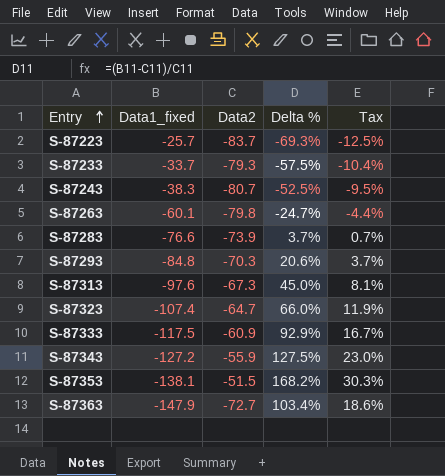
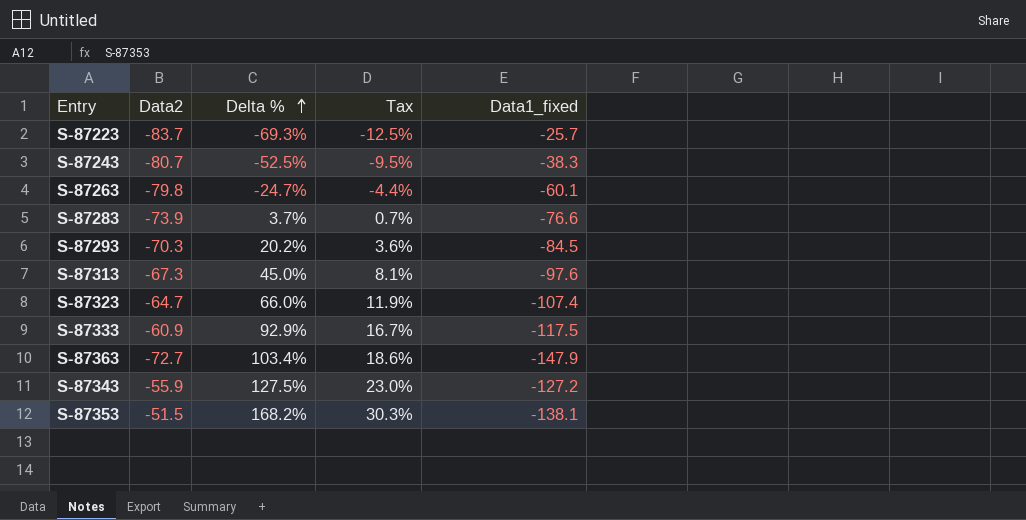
row order: Entry ascending -> Delta % ascending
column Data1_fixed | position: 2 -> 5
row S-87233: -33.7 | -79.3 | -57.5% | -10.4% -> none
S-87293 | Delta %: 20.6% -> 20.2%
S-87293 | Tax: 3.7% -> 3.6%
S-87293 | Data1_fixed: -84.8 -> -84.5

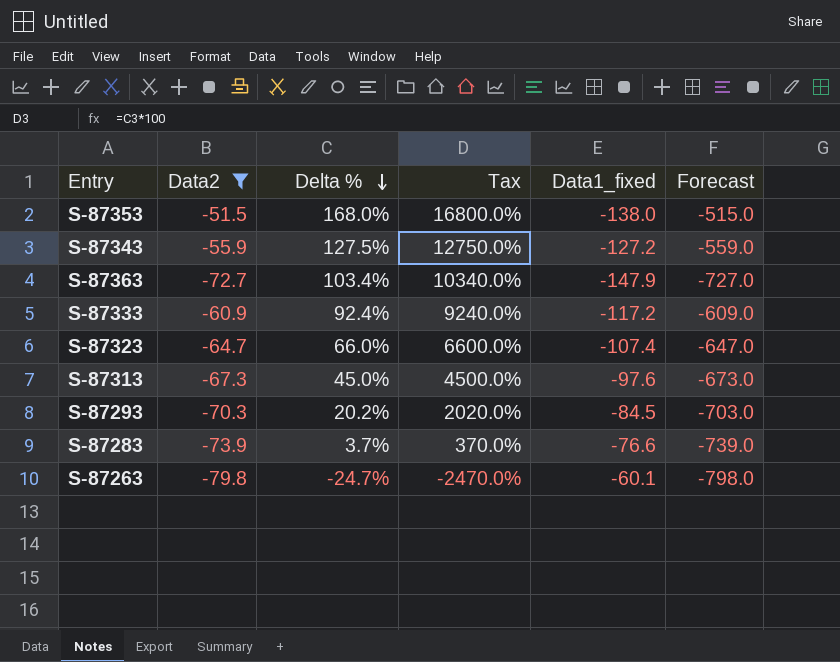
filter: none -> Data2 >= -79.8
row order: Delta % ascending -> Delta % descending
column Tax | formula: [Delta %] * 0.18 -> [Delta %] * 100
column Forecast | formula: none -> [Data2] * 10
S-87353 | Delta %: 168.2% -> 168.0%
S-87353 | Data1_fixed: -138.1 -> -138.0
S-87333 | Delta %: 92.9% -> 92.4%
S-87333 | Data1_fixed: -117.5 -> -117.2

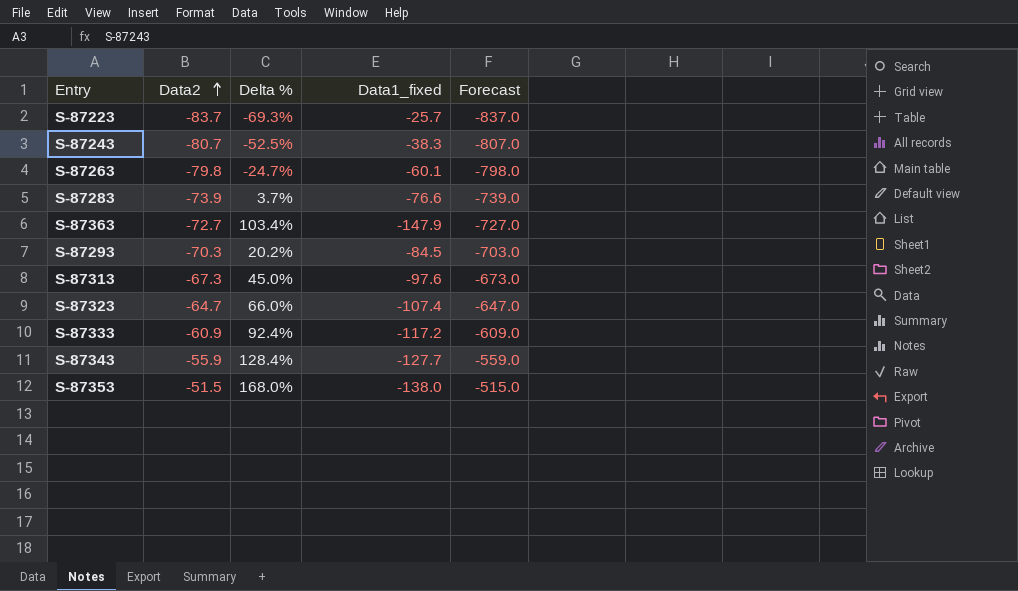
filter: Data2 >= -79.8 -> none
row order: Delta % descending -> Data2 ascending
column Tax | formula: [Delta %] * 100 -> none
S-87343 | Delta %: 127.5% -> 128.4%
S-87343 | Data1_fixed: -127.2 -> -127.7

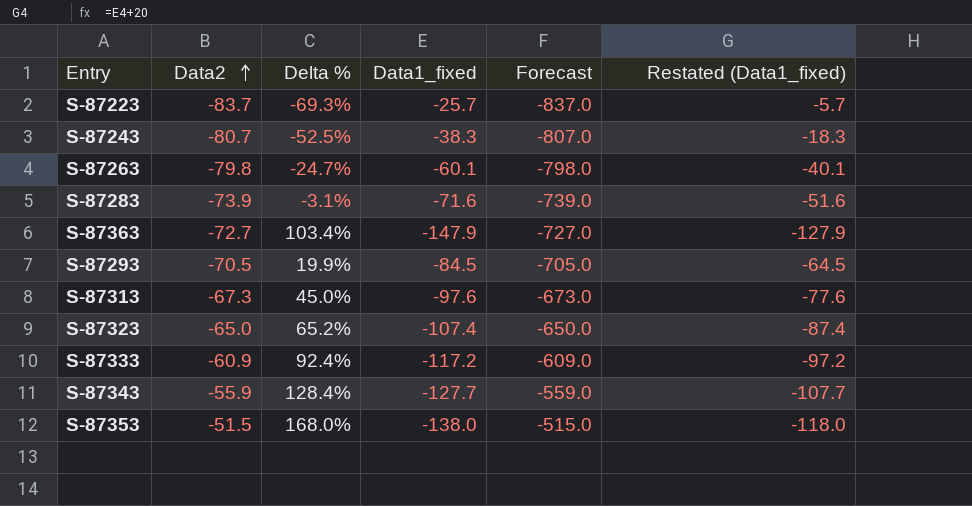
column Restated (Data1_fixed) | formula: none -> [Data1_fixed] + 20
S-87283 | Delta %: 3.7% -> -3.1%
S-87283 | Data1_fixed: -76.6 -> -71.6
S-87293 | Data2: -70.3 -> -70.5
S-87293 | Delta %: 20.2% -> 19.9%
S-87293 | Forecast: -703.0 -> -705.0
S-87323 | Data2: -64.7 -> -65.0
S-87323 | Delta %: 66.0% -> 65.2%
S-87323 | Forecast: -647.0 -> -650.0

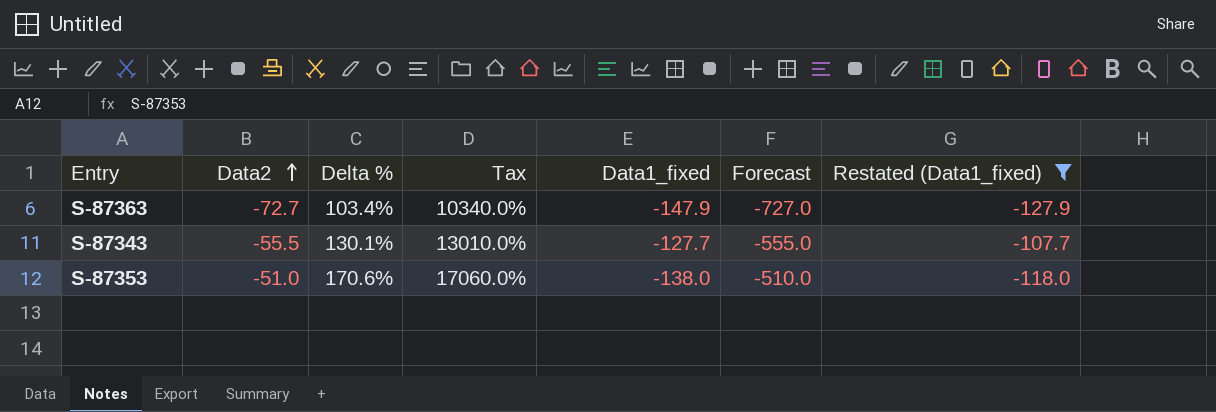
filter: none -> Restated (Data1_fixed) <= -107.7
column Tax | formula: none -> [Delta %] * 100
S-87343 | Data2: -55.9 -> -55.5
S-87343 | Delta %: 128.4% -> 130.1%
S-87343 | Forecast: -559.0 -> -555.0
S-87353 | Data2: -51.5 -> -51.0
S-87353 | Delta %: 168.0% -> 170.6%
S-87353 | Forecast: -515.0 -> -510.0

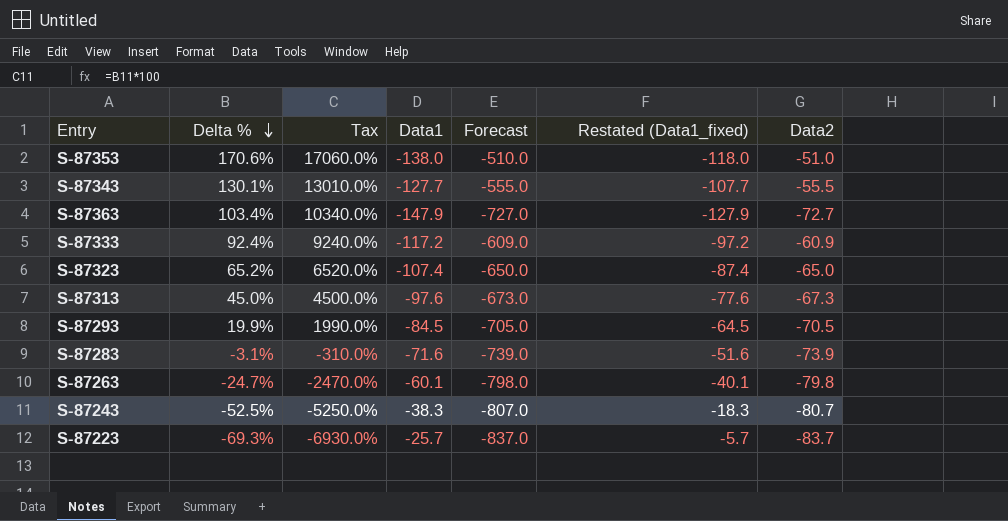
filter: Restated (Data1_fixed) <= -107.7 -> none
row order: Data2 ascending -> Delta % descending
column name: Data1_fixed -> Data1
column Data2 | position: 2 -> 7

